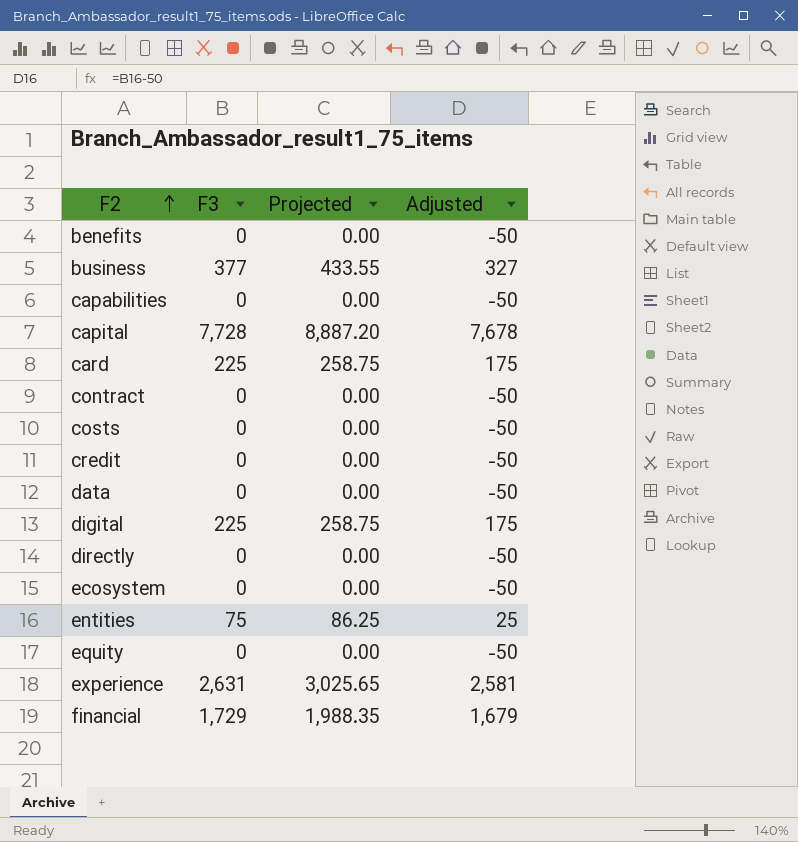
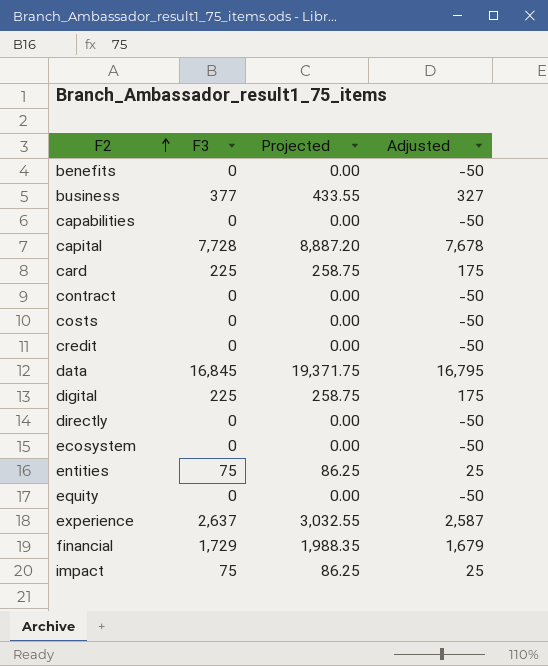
data | F3: 0 -> 16,845
data | Projected: 0.00 -> 19,371.75
data | Adjusted: -50 -> 16,795
experience | F3: 2,631 -> 2,637
experience | Projected: 3,025.65 -> 3,032.55
experience | Adjusted: 2,581 -> 2,587
row impact: none -> 75 | 86.25 | 25

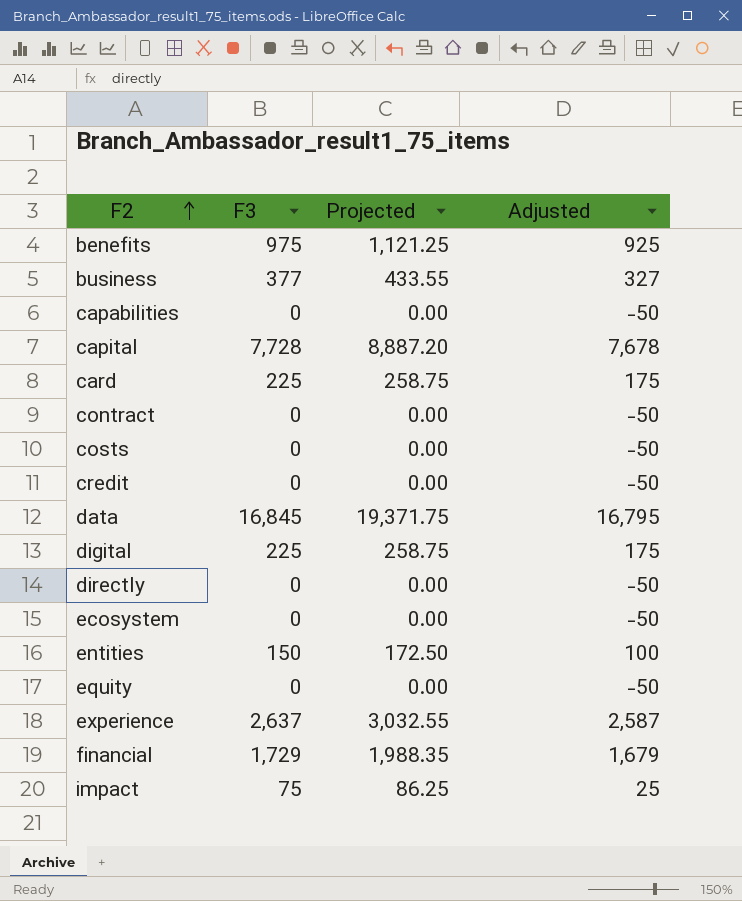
benefits | F3: 0 -> 975
benefits | Projected: 0.00 -> 1,121.25
benefits | Adjusted: -50 -> 925
entities | F3: 75 -> 150
entities | Projected: 86.25 -> 172.50
entities | Adjusted: 25 -> 100

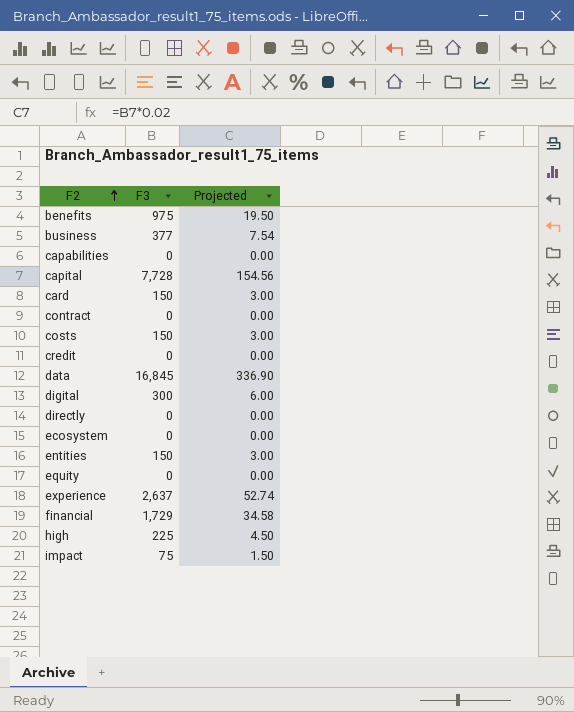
column Adjusted | formula: [F3] - 50 -> none
column Projected | formula: [F3] * 1.15 -> [F3] * 0.02
card | F3: 225 -> 150
costs | F3: 0 -> 150
digital | F3: 225 -> 300
row high: none -> 225 | 4.50

